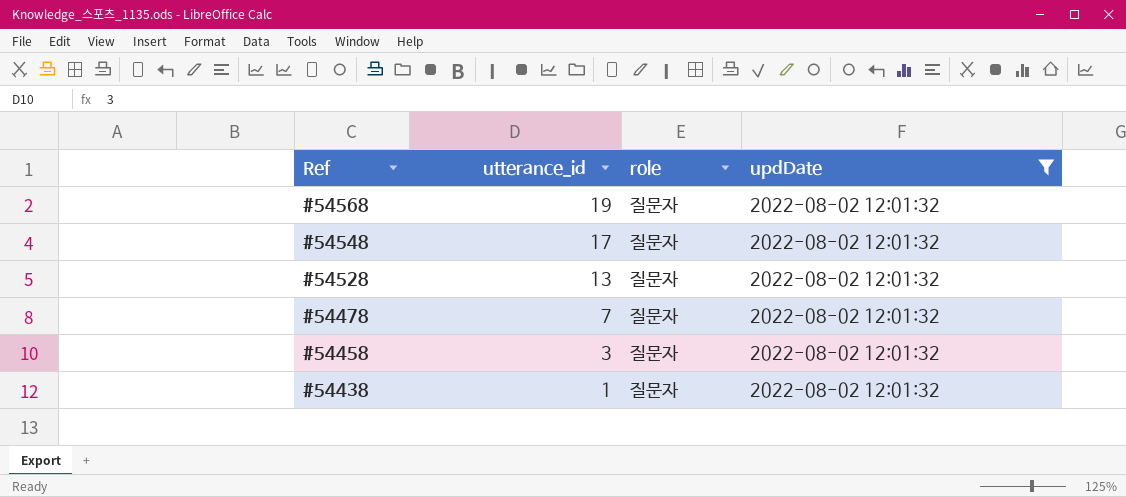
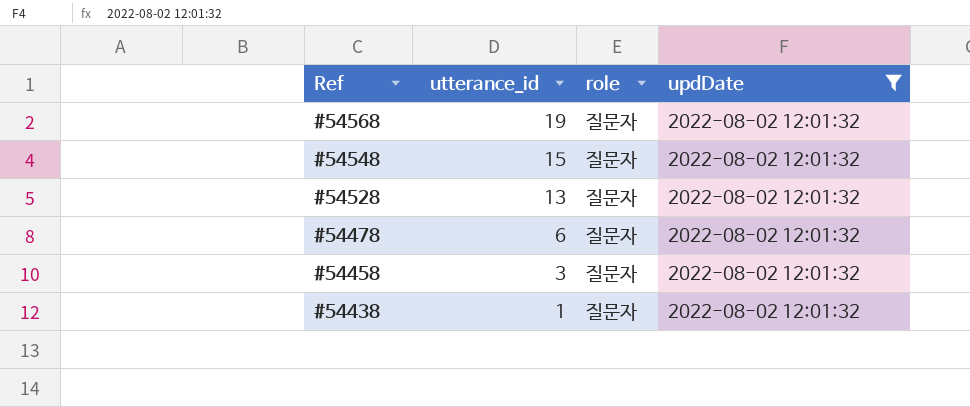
#54548 | utterance_id: 17 -> 15
#54478 | utterance_id: 7 -> 6

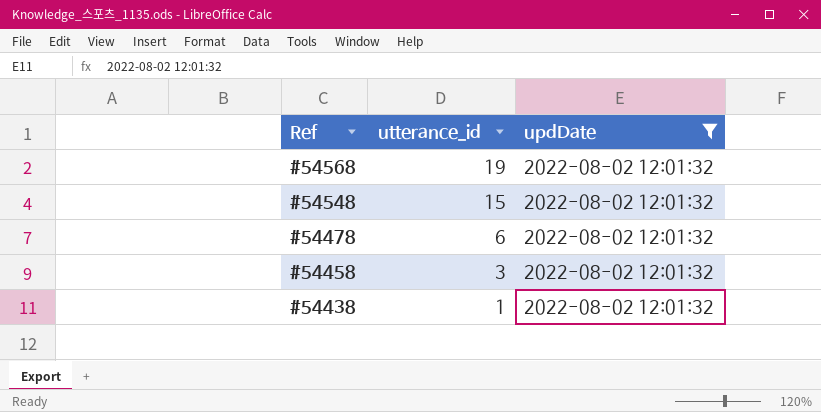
column role | position: 3 -> none
row #54528: 13 | 질문자 | 2022-08-02 12:01:32 -> none

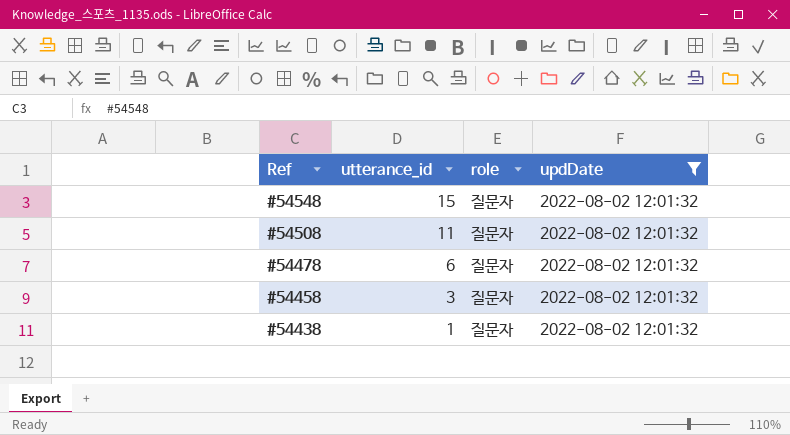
column role | position: none -> 3
row #54568: 19 | 2022-08-02 12:01:32 -> none
row #54508: none -> 11 | 질문자 | 2022-08-02 12:01:32

